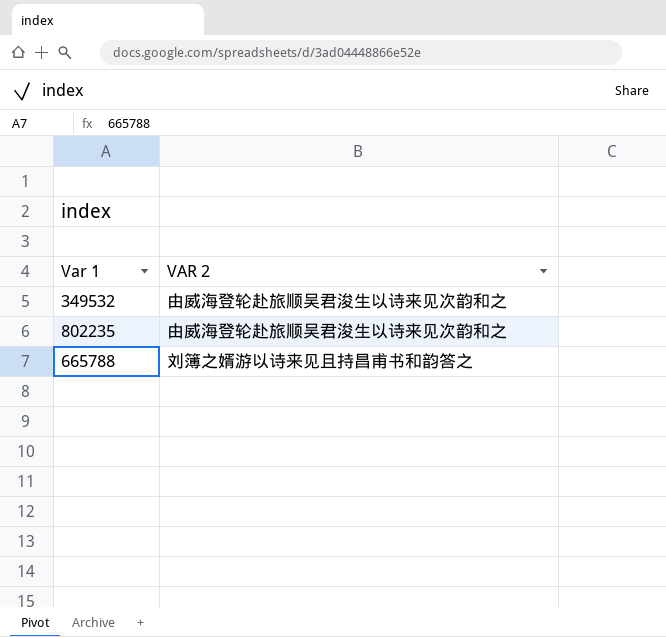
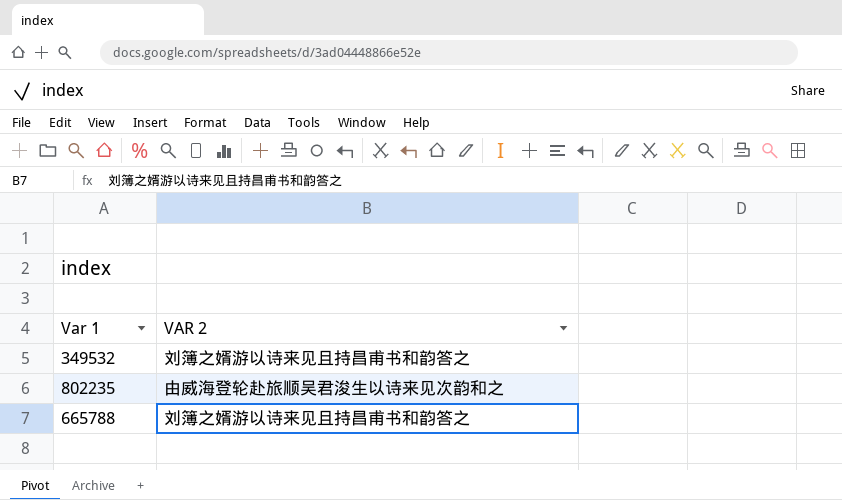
349532 | VAR 2: 由威海登轮赴旅顺吴君浚生以诗来见次韵和之 -> 刘簿之婿游以诗来见且持昌甫书和韵答之

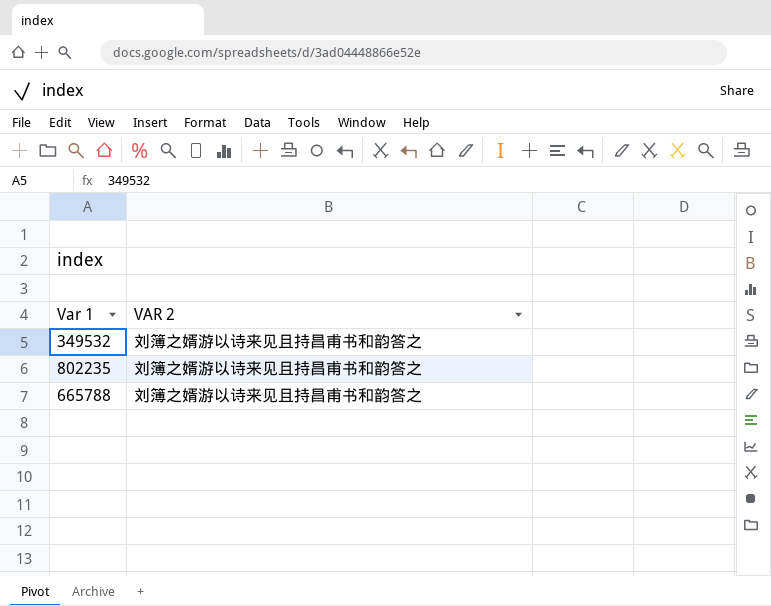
802235 | VAR 2: 由威海登轮赴旅顺吴君浚生以诗来见次韵和之 -> 刘簿之婿游以诗来见且持昌甫书和韵答之

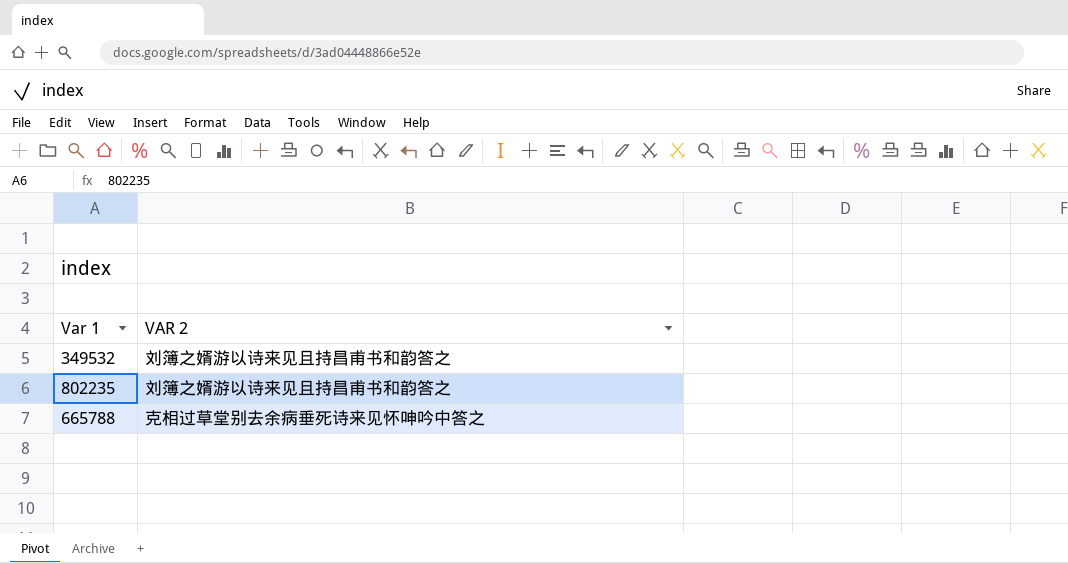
665788 | VAR 2: 刘簿之婿游以诗来见且持昌甫书和韵答之 -> 克相过草堂别去余病垂死诗来见怀呻吟中答之

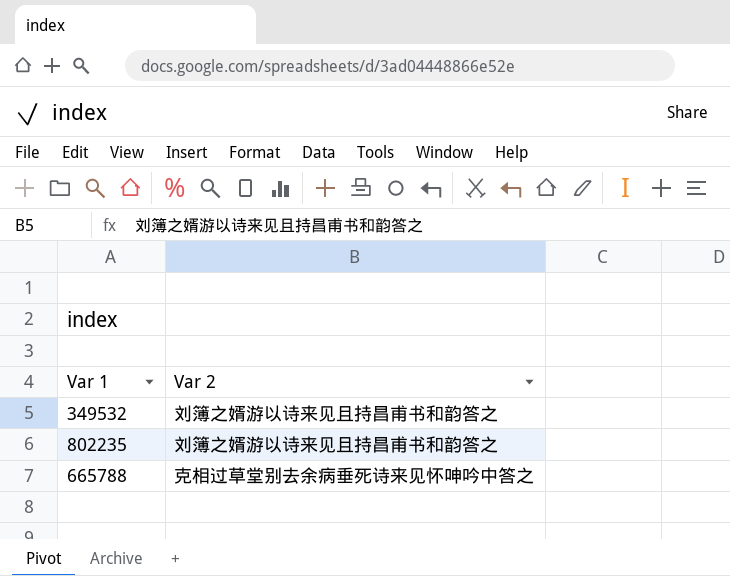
column name: VAR 2 -> Var 2

